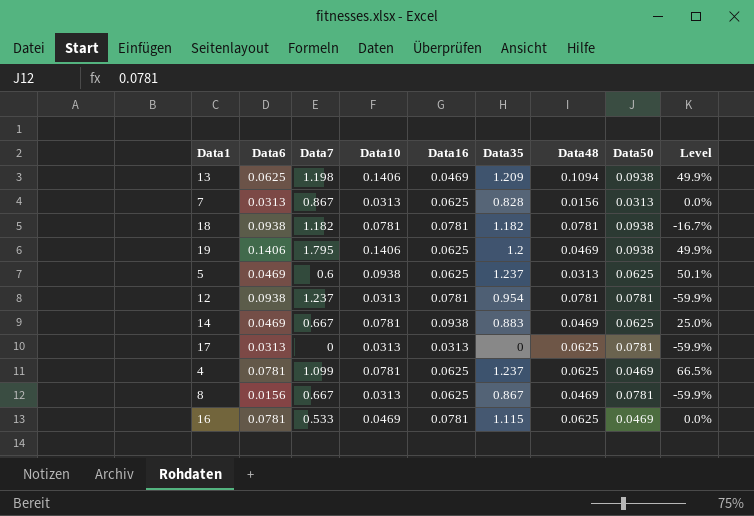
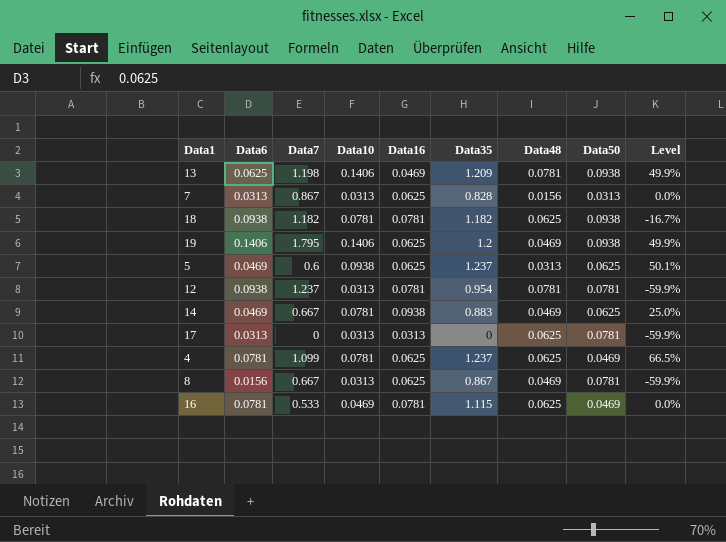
13 | Data48: 0.1094 -> 0.0781
18 | Data48: 0.0781 -> 0.0625

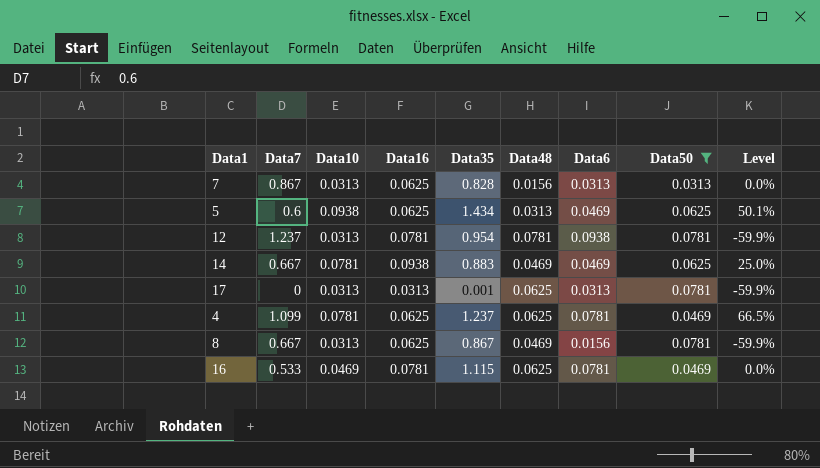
filter: none -> Data50 != 0.0938
column Data6 | position: 2 -> 7
5 | Data35: 1.237 -> 1.434
17 | Data35: 0 -> 0.001

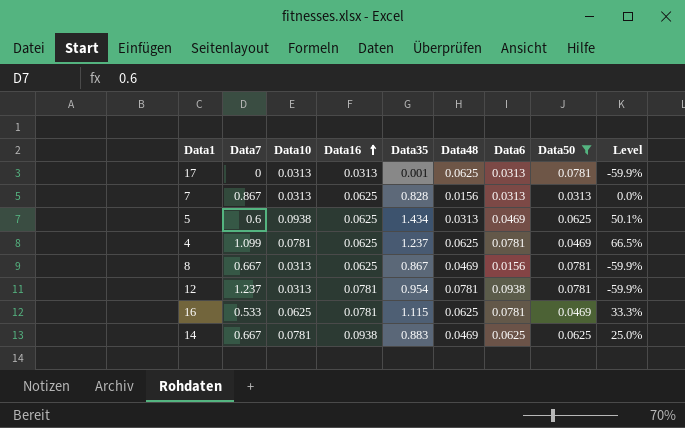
row order: none -> Data16 ascending
16 | Data10: 0.0469 -> 0.0625
16 | Level: 0.0% -> 33.3%
14 | Data6: 0.0469 -> 0.0625

